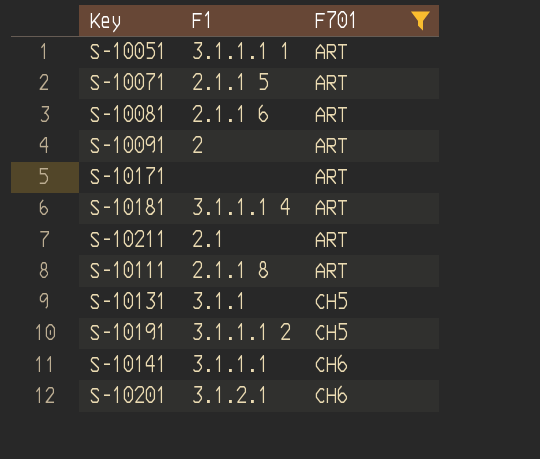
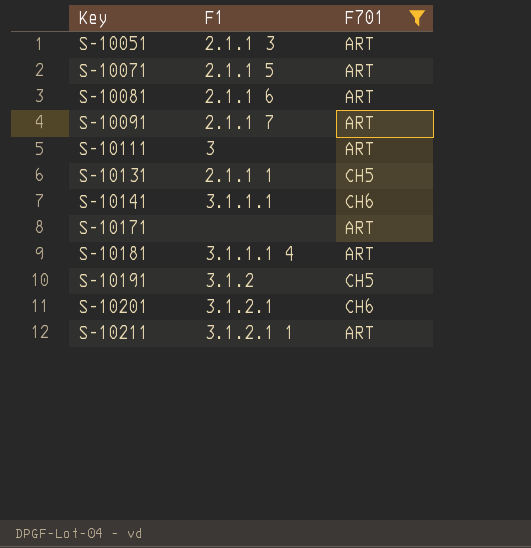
row order: F701 ascending -> Key ascending
S-10051 | F1: 3.1.1.1 1 -> 2.1.1 3
S-10091 | F1: 2 -> 2.1.1 7
S-10111 | F1: 2.1.1 8 -> 3
S-10131 | F1: 3.1.1 -> 2.1.1 1
S-10191 | F1: 3.1.1.1 2 -> 3.1.2
S-10211 | F1: 2.1 -> 3.1.2.1 1

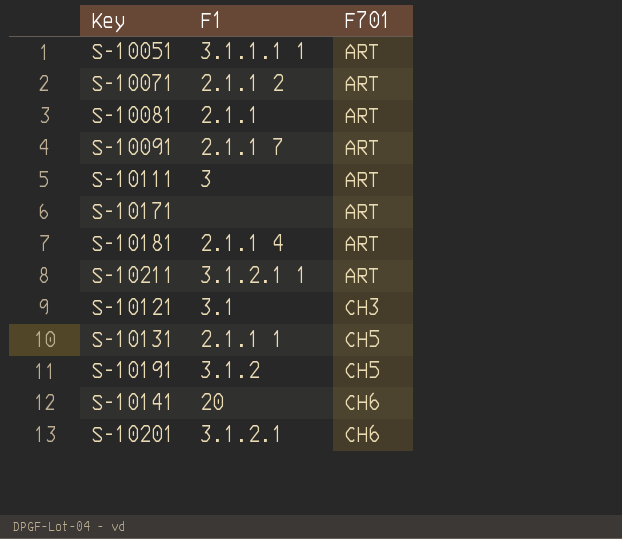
filter: F701 != CH3 -> none
row order: Key ascending -> F701 ascending
S-10051 | F1: 2.1.1 3 -> 3.1.1.1 1
S-10071 | F1: 2.1.1 5 -> 2.1.1 2
S-10081 | F1: 2.1.1 6 -> 2.1.1
S-10181 | F1: 3.1.1.1 4 -> 2.1.1 4
S-10141 | F1: 3.1.1.1 -> 20

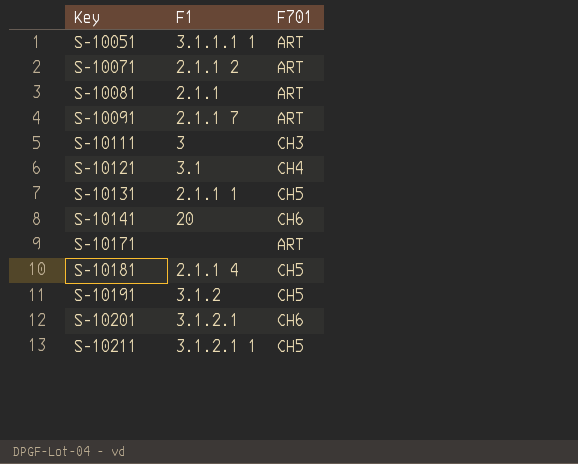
row order: F701 ascending -> Key ascending
S-10111 | F701: ART -> CH3
S-10121 | F701: CH3 -> CH4
S-10181 | F701: ART -> CH5
S-10211 | F701: ART -> CH5

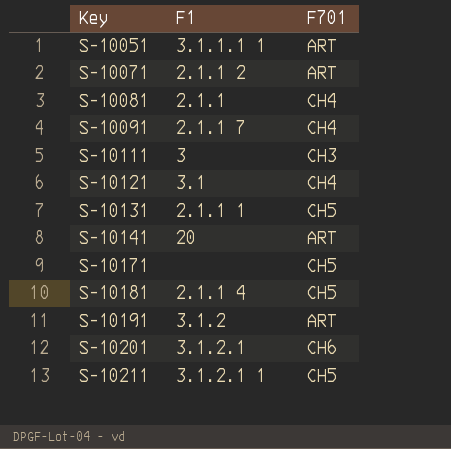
S-10081 | F701: ART -> CH4
S-10091 | F701: ART -> CH4
S-10141 | F701: CH6 -> ART
S-10171 | F701: ART -> CH5
S-10191 | F701: CH5 -> ART

